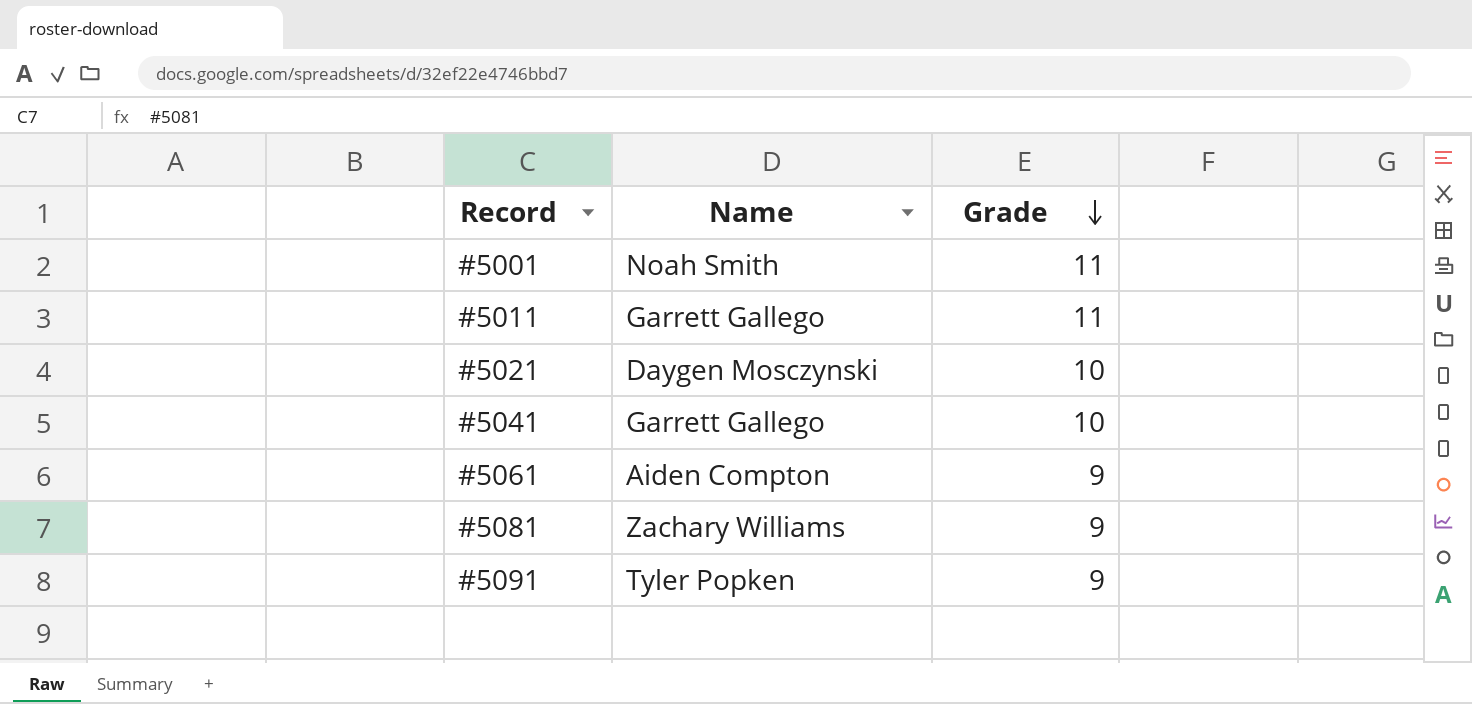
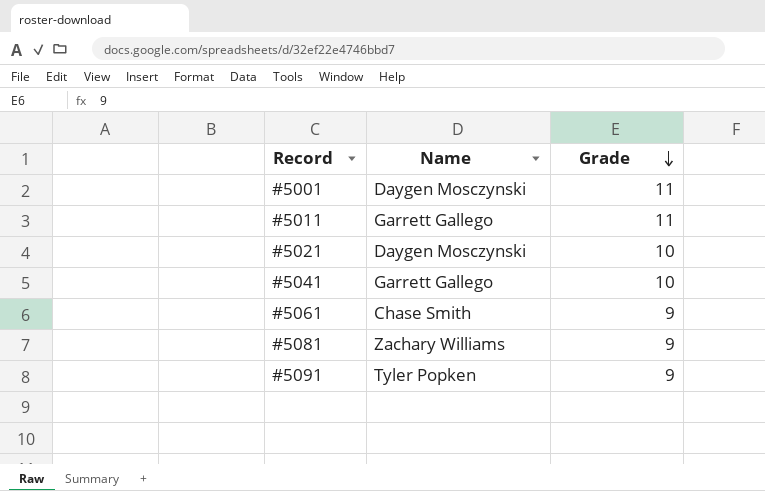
#5001 | Name: Noah Smith -> Daygen Mosczynski
#5061 | Name: Aiden Compton -> Chase Smith

